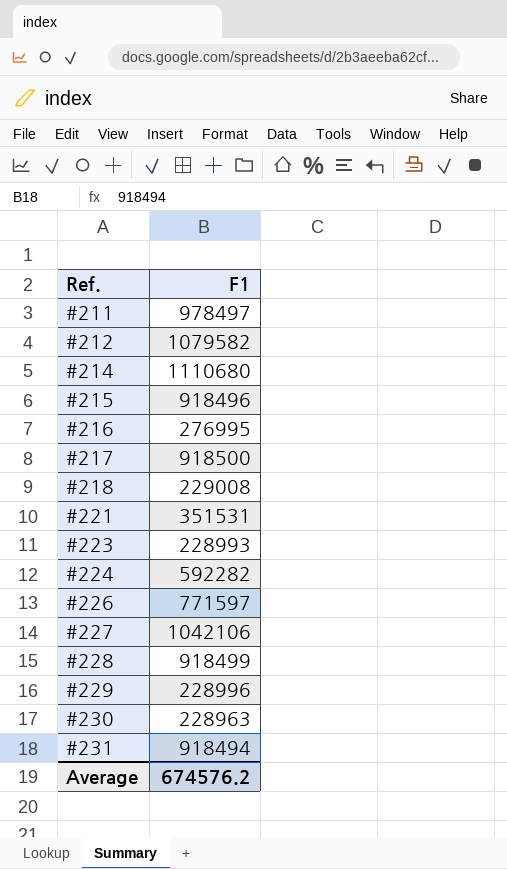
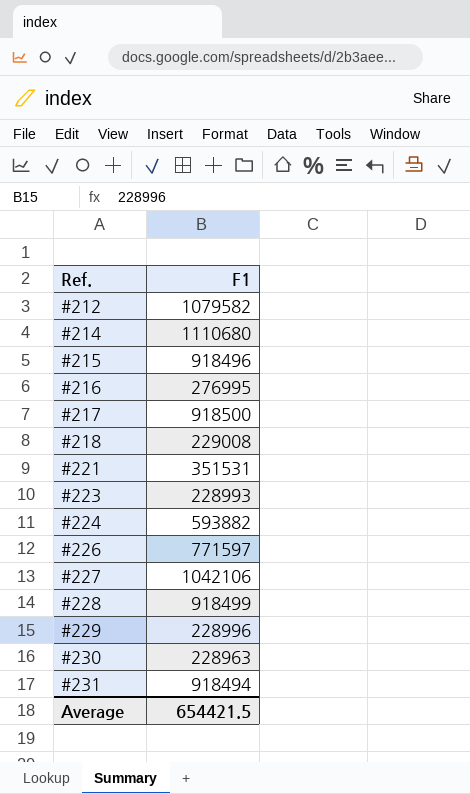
row #211: 978497 -> none
#224 | F1: 592282 -> 593882
Average | F1: 674576.2 -> 654421.5

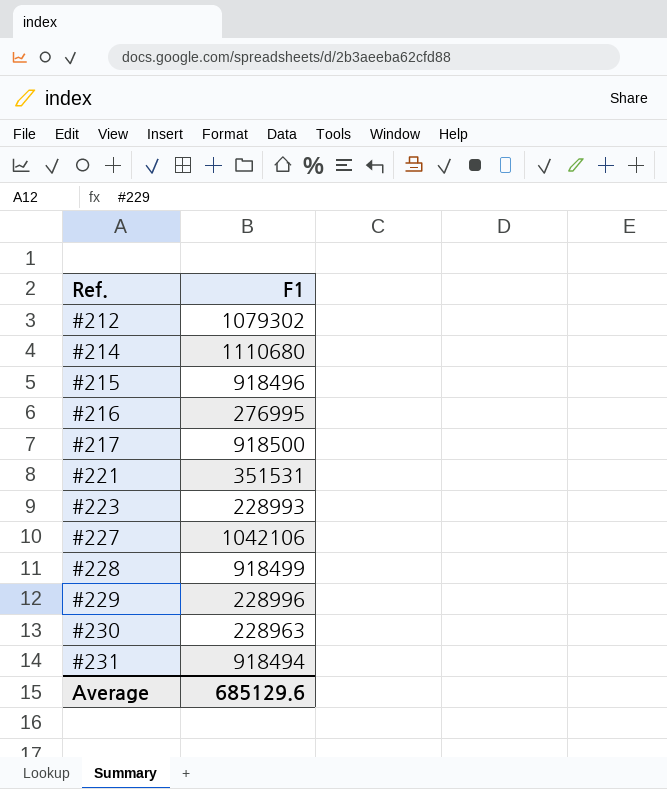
row #218: 229008 -> none
row #224: 593882 -> none
row #226: 771597 -> none
#212 | F1: 1079582 -> 1079302
Average | F1: 654421.5 -> 685129.6

